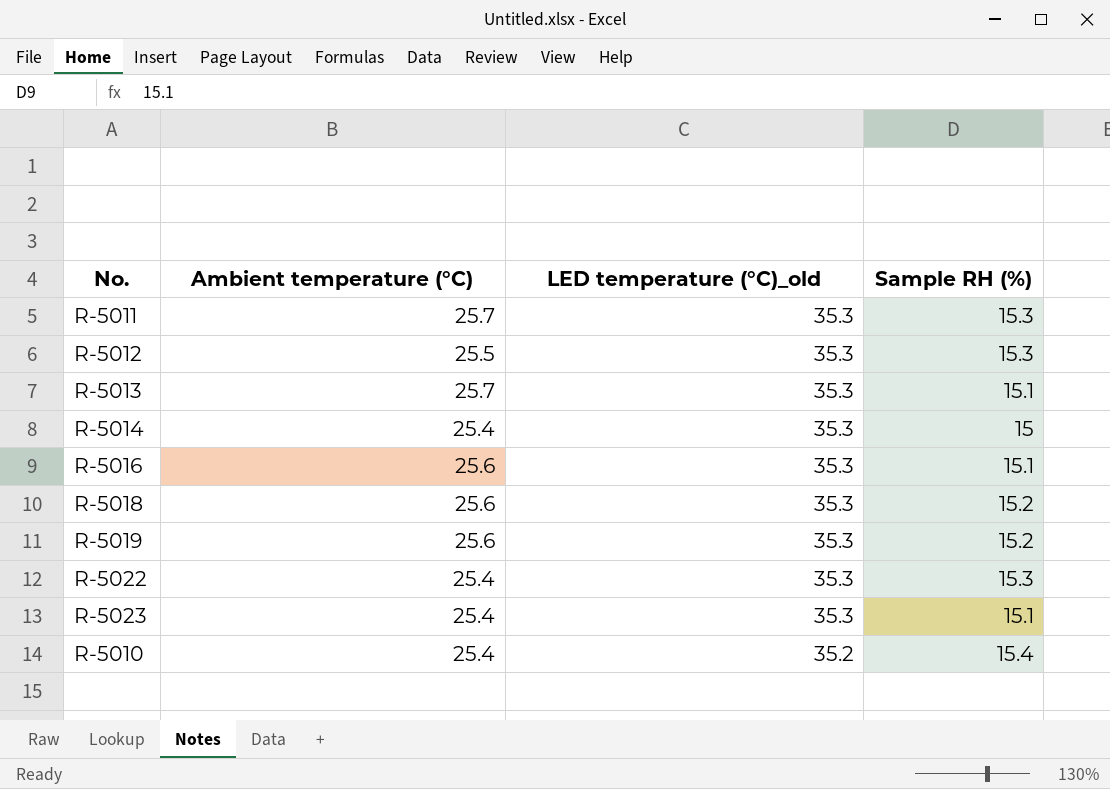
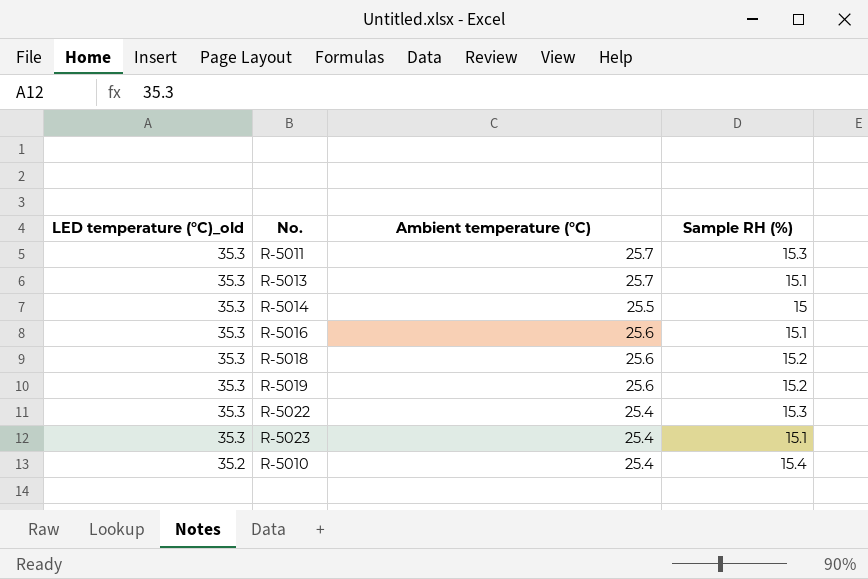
column LED temperature (°C)_old | position: 3 -> 1
row R-5012: 25.5 | 35.3 | 15.3 -> none
R-5014 | Ambient temperature (°C): 25.4 -> 25.5

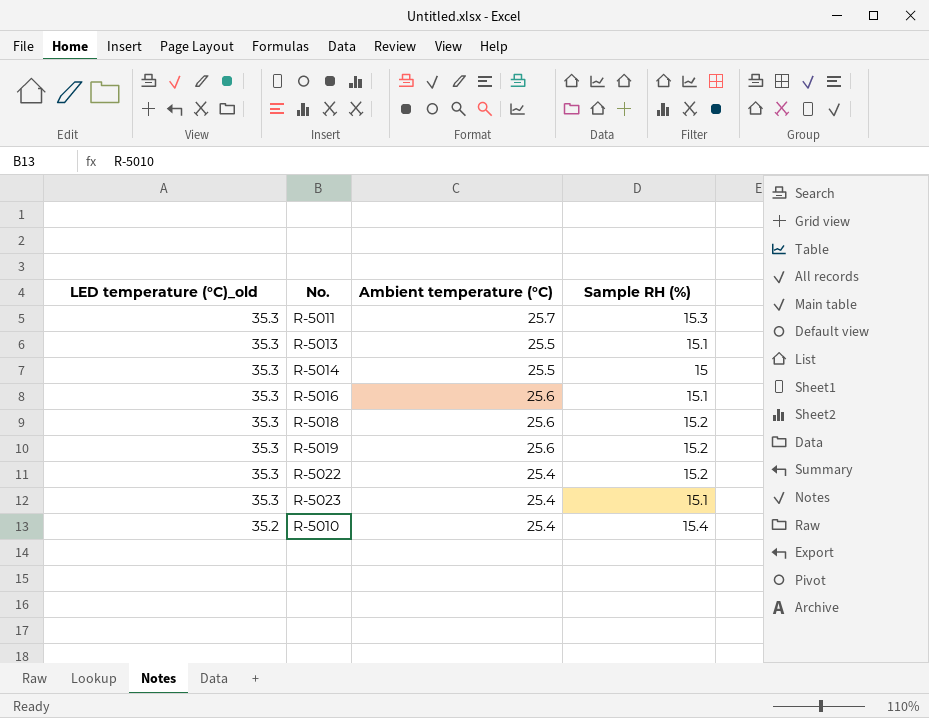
R-5013 | Ambient temperature (°C): 25.7 -> 25.5
R-5022 | Sample RH (%): 15.3 -> 15.2

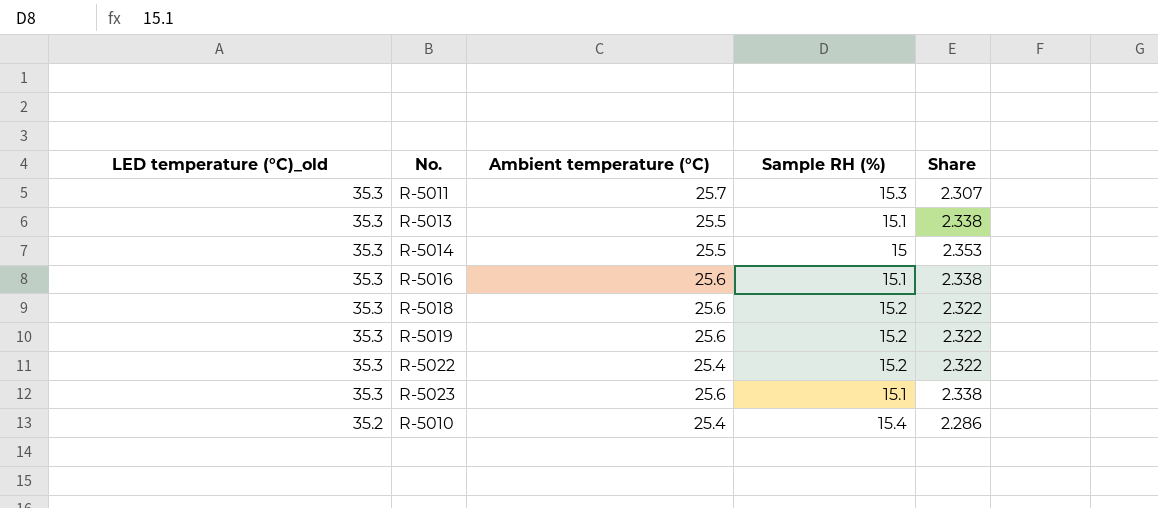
column Share | formula: none -> [LED temperature (°C)_old] / [Sample RH (%)]
R-5023 | Ambient temperature (°C): 25.4 -> 25.6

